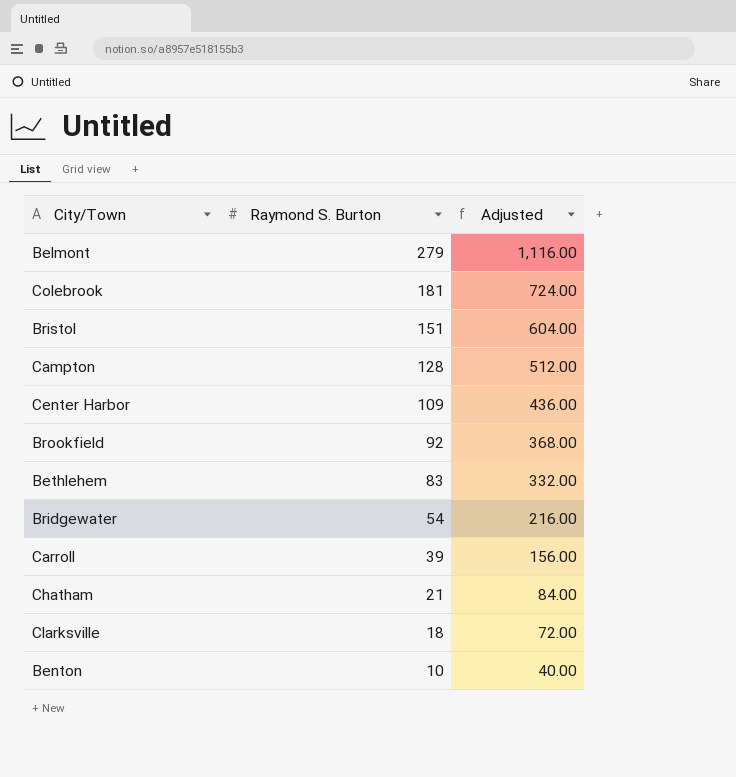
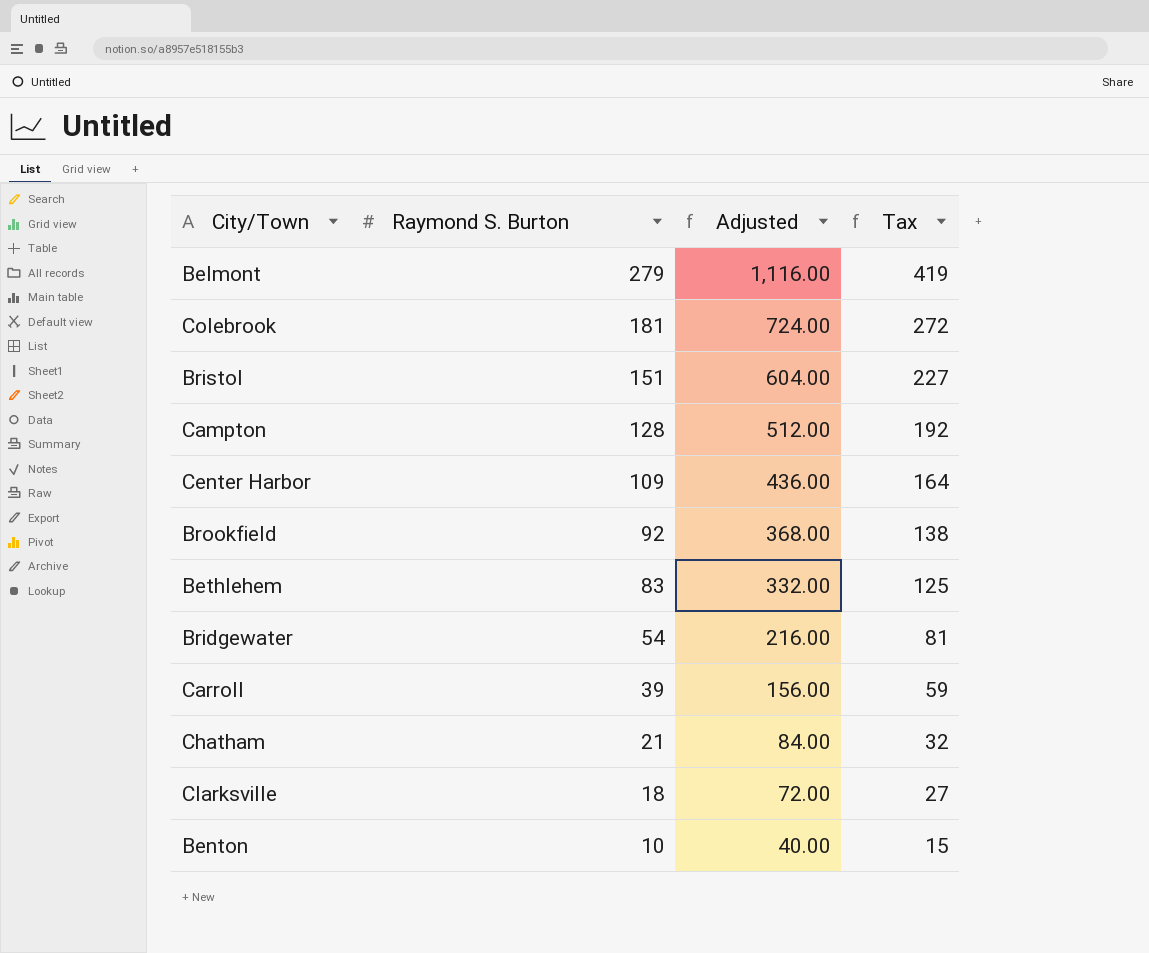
column Tax | formula: none -> [Raymond S. Burton] * 1.5

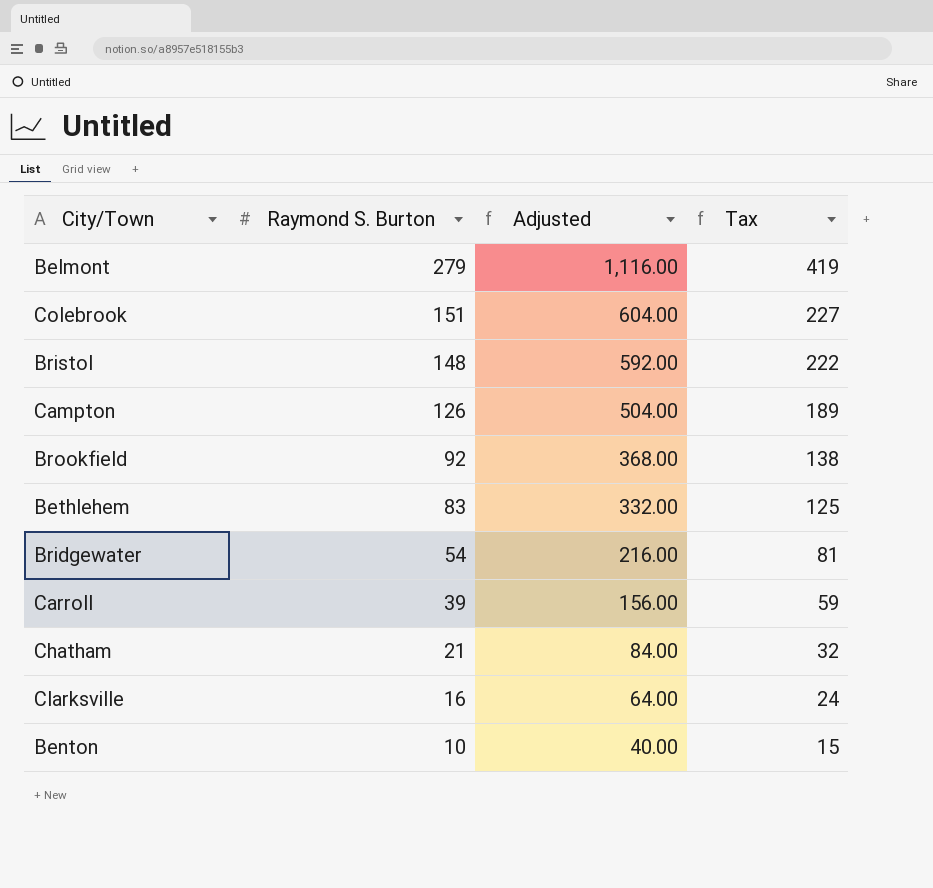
row Center Harbor: 109 | 436.00 | 164 -> none
Colebrook | Raymond S. Burton: 181 -> 151
Colebrook | Adjusted: 724.00 -> 604.00
Colebrook | Tax: 272 -> 227
Bristol | Raymond S. Burton: 151 -> 148
Bristol | Adjusted: 604.00 -> 592.00
Bristol | Tax: 227 -> 222
Campton | Raymond S. Burton: 128 -> 126
Campton | Adjusted: 512.00 -> 504.00
Campton | Tax: 192 -> 189
Clarksville | Raymond S. Burton: 18 -> 16
Clarksville | Adjusted: 72.00 -> 64.00
Clarksville | Tax: 27 -> 24

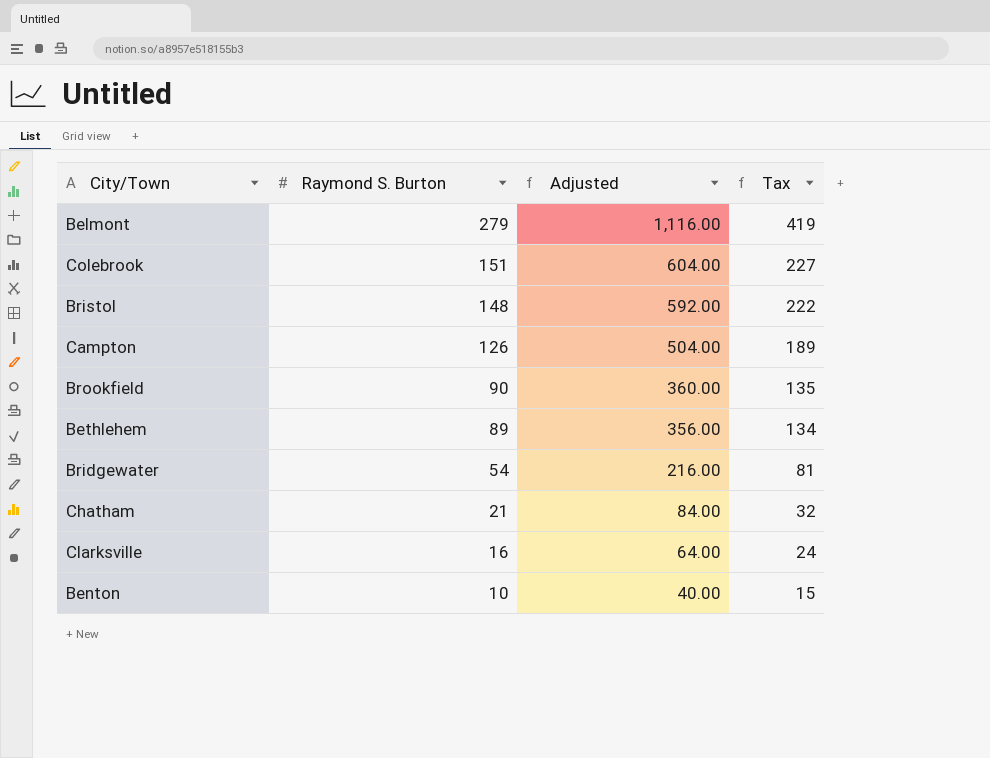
row Carroll: 39 | 156.00 | 59 -> none
Brookfield | Raymond S. Burton: 92 -> 90
Brookfield | Adjusted: 368.00 -> 360.00
Brookfield | Tax: 138 -> 135
Bethlehem | Raymond S. Burton: 83 -> 89
Bethlehem | Adjusted: 332.00 -> 356.00
Bethlehem | Tax: 125 -> 134

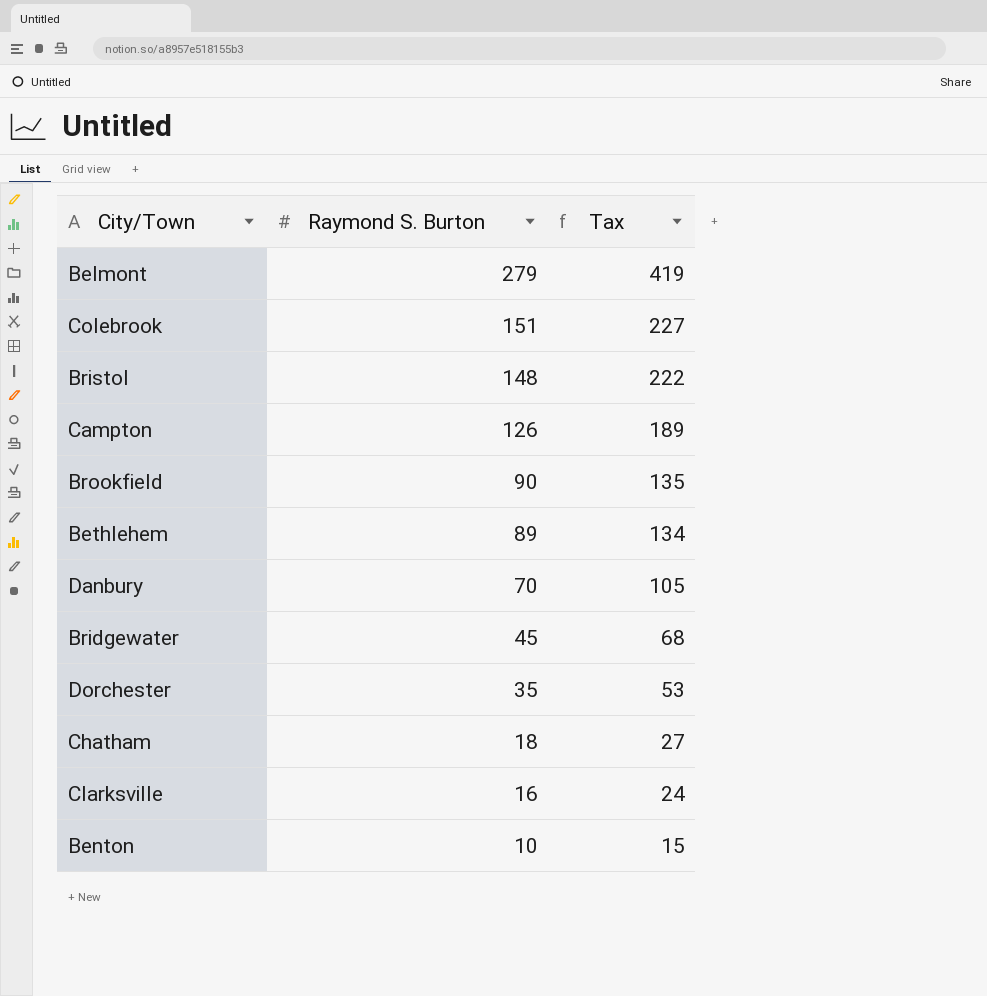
column Adjusted | formula: [Raymond S. Burton] * 4 -> none
row Danbury: none -> 70 | 105
Bridgewater | Raymond S. Burton: 54 -> 45
Bridgewater | Tax: 81 -> 68
row Dorchester: none -> 35 | 53
Chatham | Raymond S. Burton: 21 -> 18
Chatham | Tax: 32 -> 27

